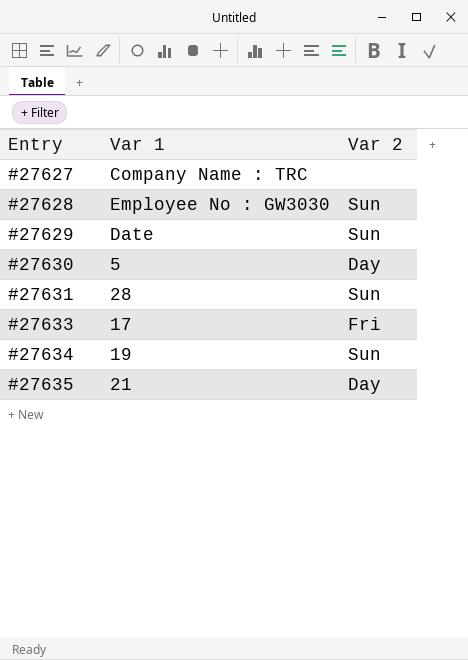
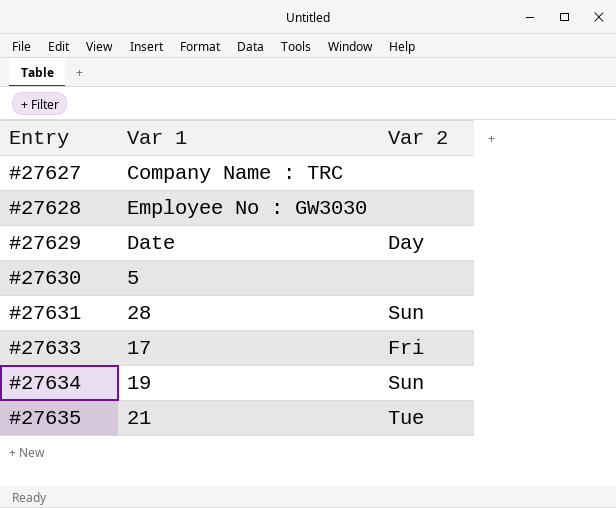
#27628 | Var 2: Sun -> none
#27629 | Var 2: Sun -> Day
#27630 | Var 2: Day -> none
#27635 | Var 2: Day -> Tue

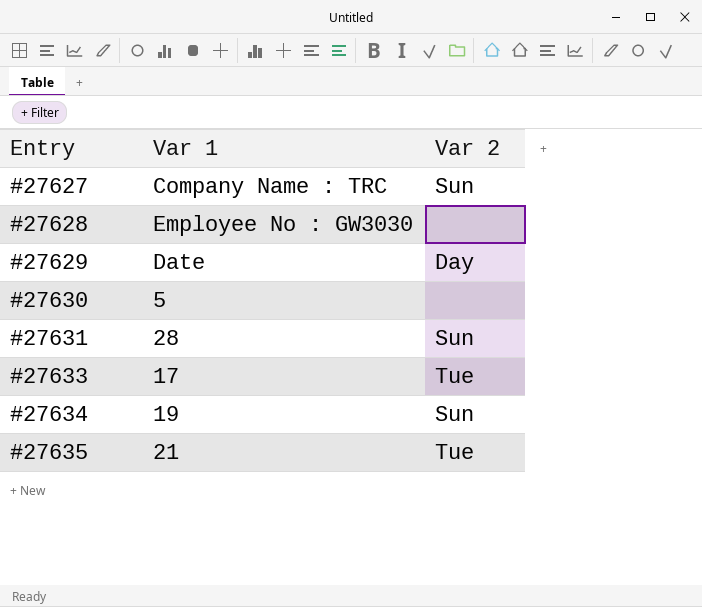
#27627 | Var 2: none -> Sun
#27633 | Var 2: Fri -> Tue

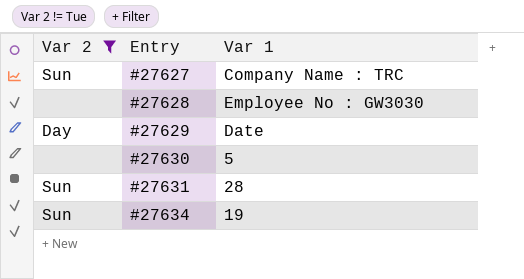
filter: none -> Var 2 != Tue
column Var 2 | position: 3 -> 1

